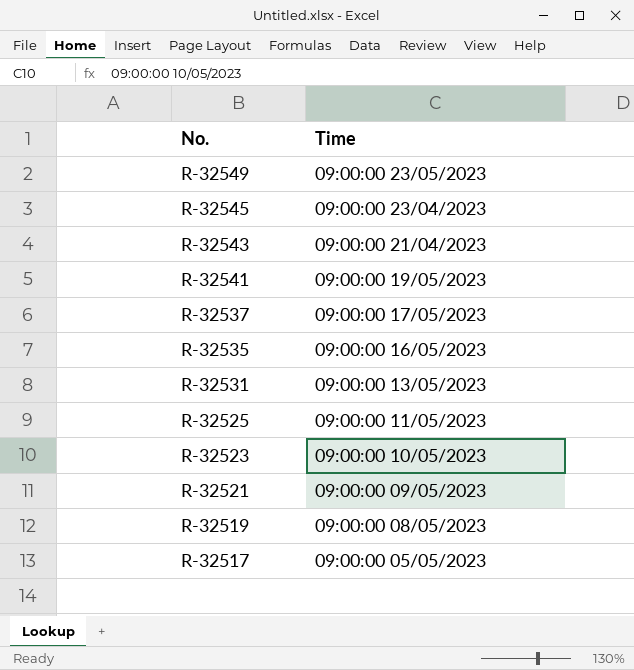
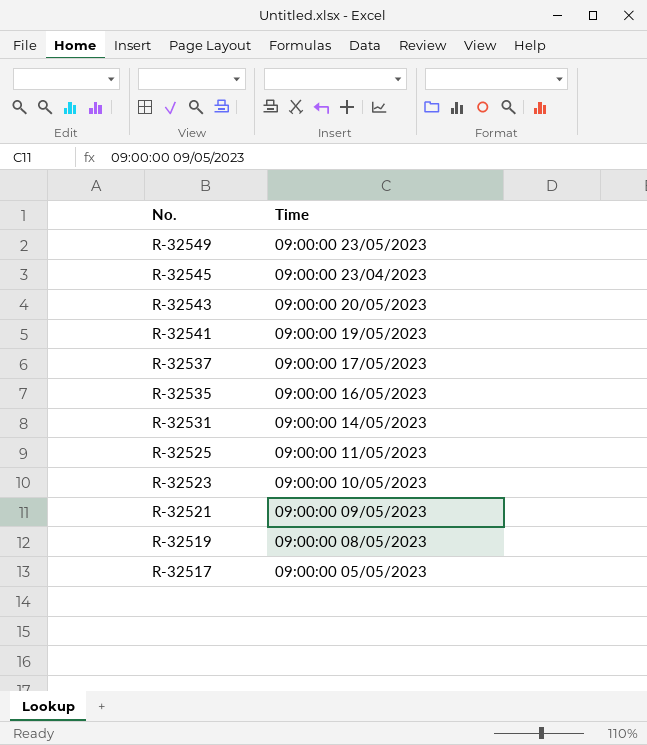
R-32543 | Time: 09:00:00 21/04/2023 -> 09:00:00 20/05/2023
R-32531 | Time: 09:00:00 13/05/2023 -> 09:00:00 14/05/2023

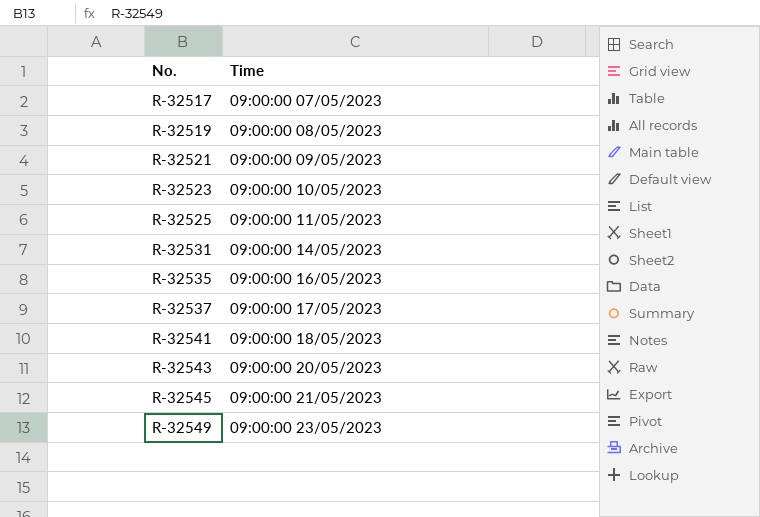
row order: No. descending -> No. ascending
R-32517 | Time: 09:00:00 05/05/2023 -> 09:00:00 07/05/2023
R-32541 | Time: 09:00:00 19/05/2023 -> 09:00:00 18/05/2023
R-32545 | Time: 09:00:00 23/04/2023 -> 09:00:00 21/05/2023

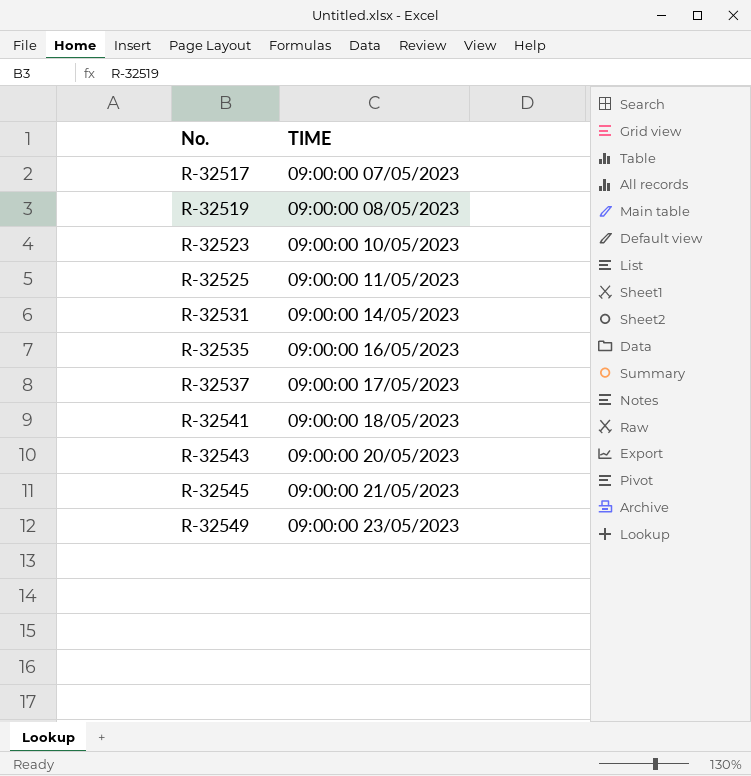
column name: Time -> TIME
row R-32521: 09:00:00 09/05/2023 -> none

